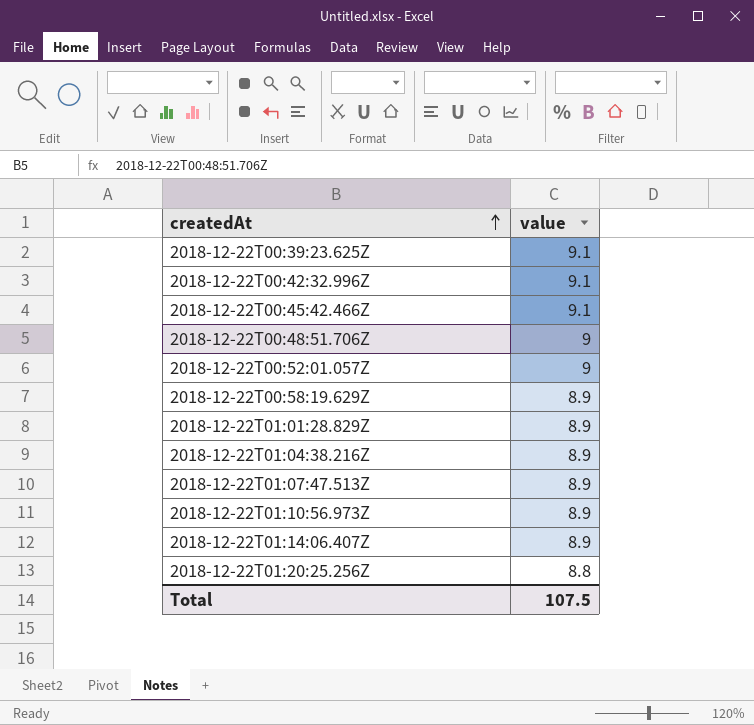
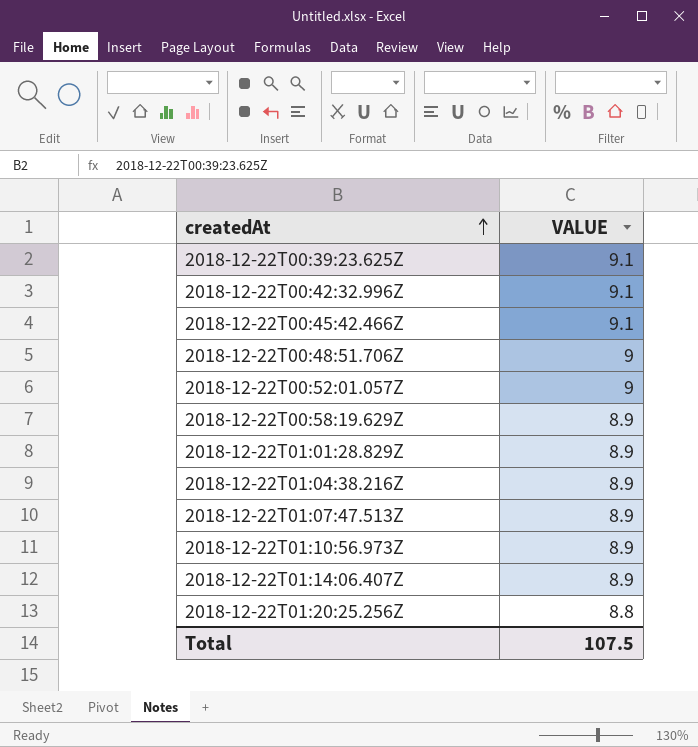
column name: value -> VALUE

